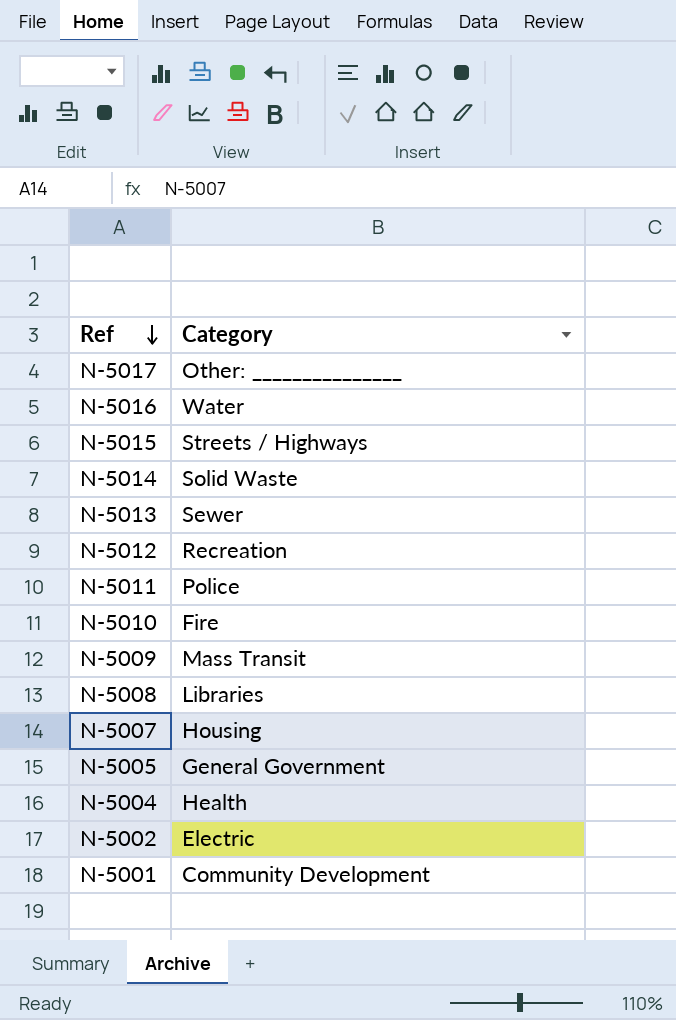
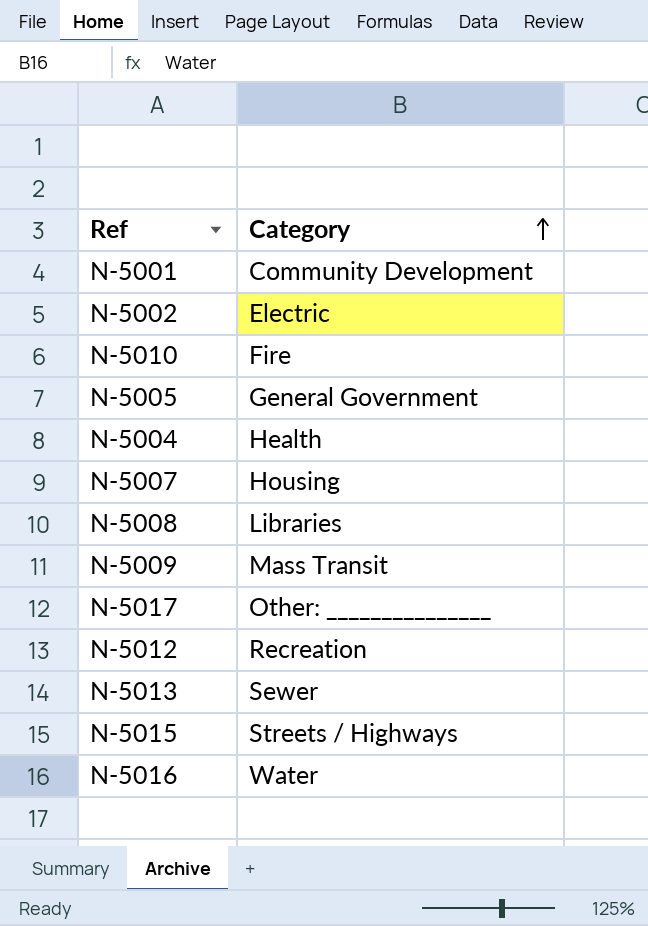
row order: Ref descending -> Category ascending
row N-5014: Solid Waste -> none
row N-5011: Police -> none

